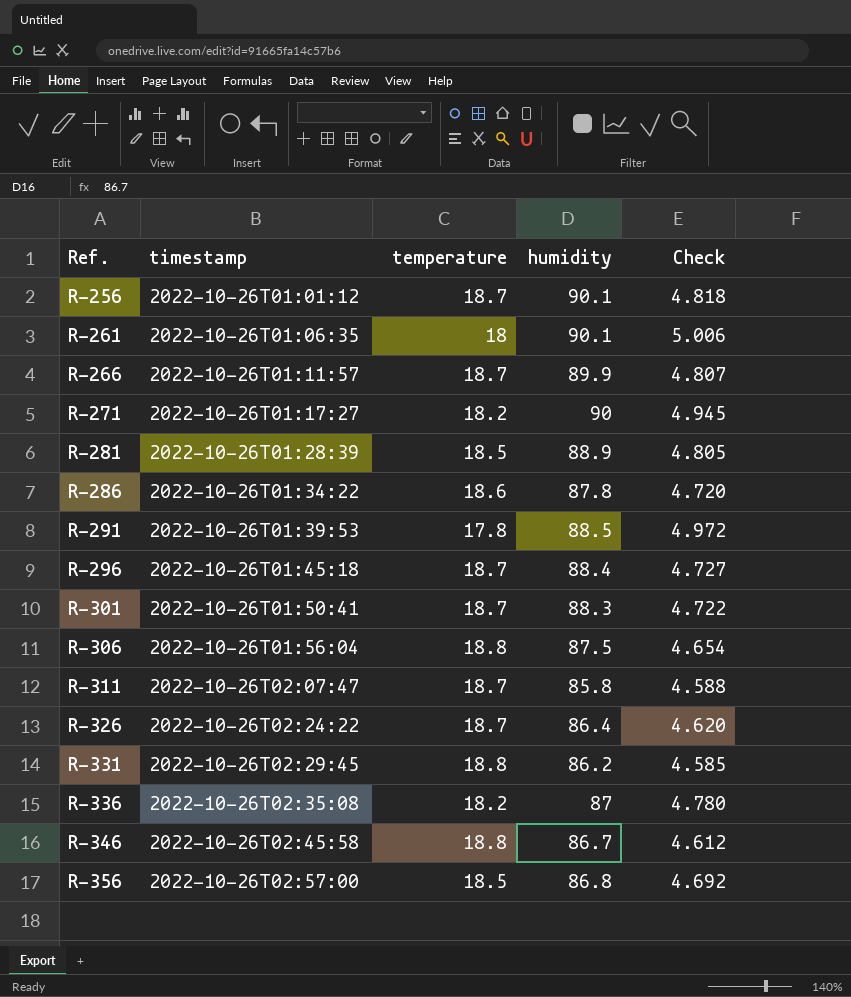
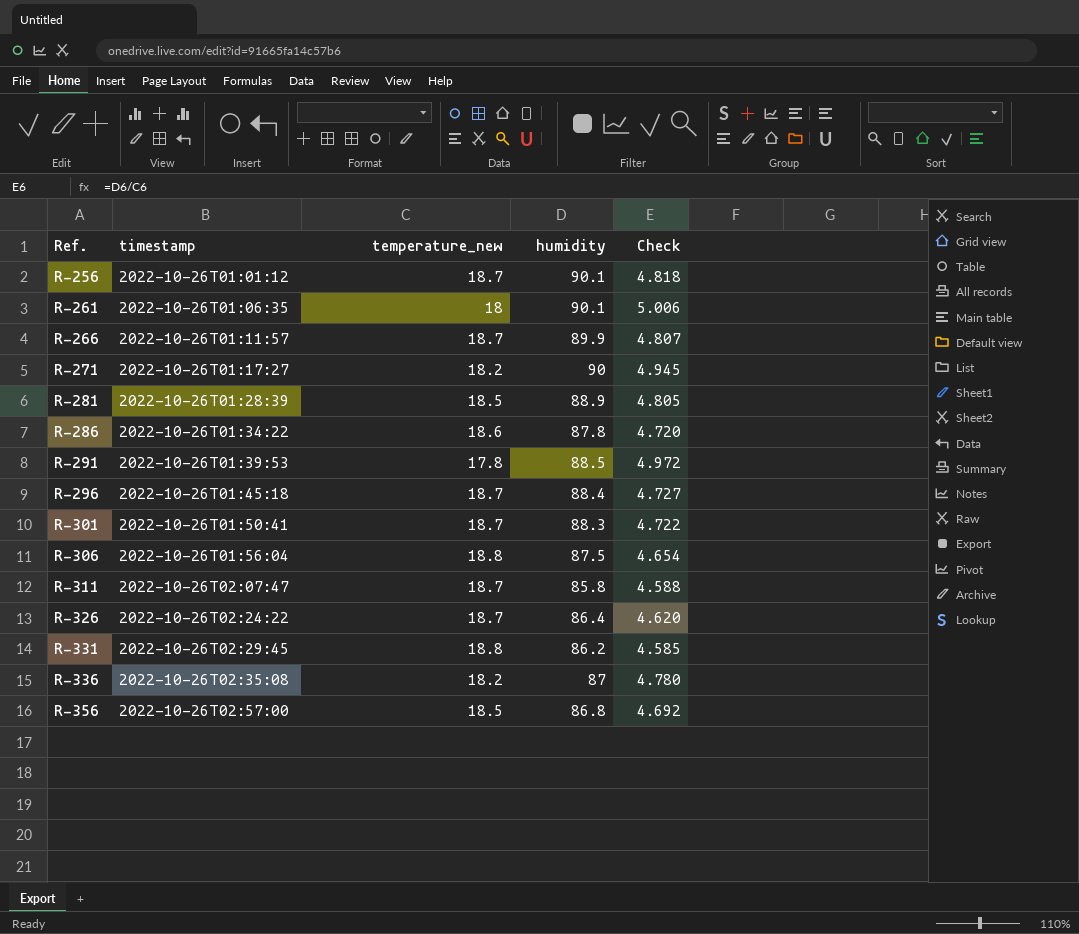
column name: temperature -> temperature_new
row R-346: 2022-10-26T02:45:58 | 18.8 | 86.7 | 4.612 -> none

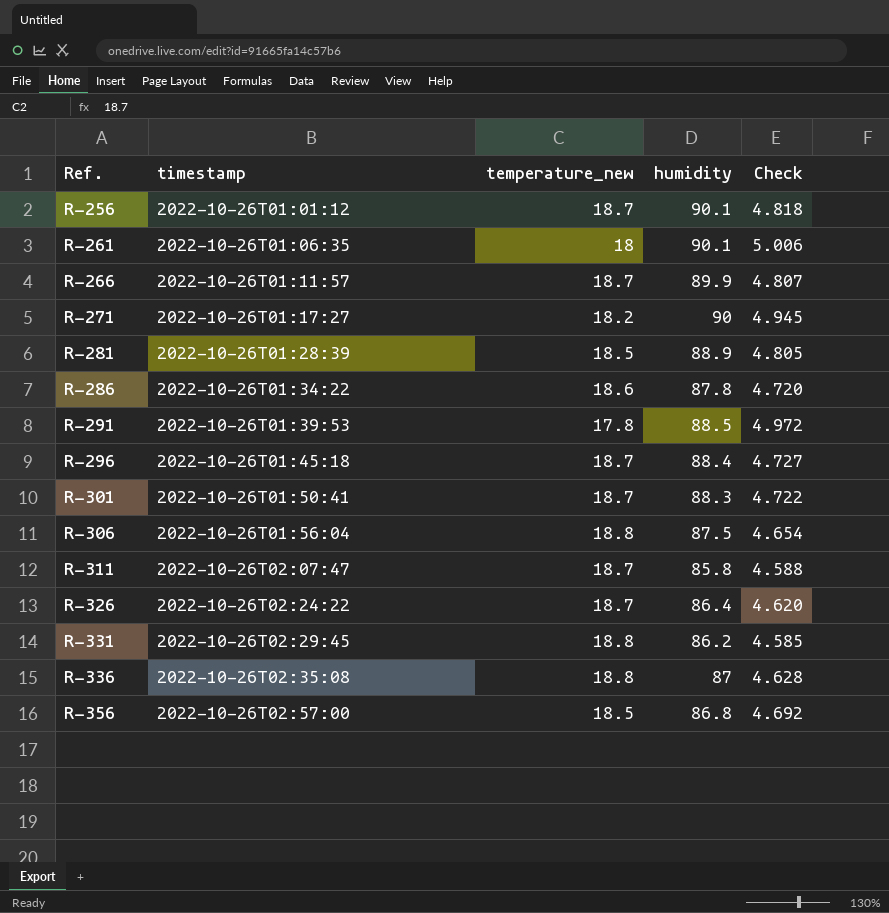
R-336 | temperature_new: 18.2 -> 18.8
R-336 | Check: 4.780 -> 4.628

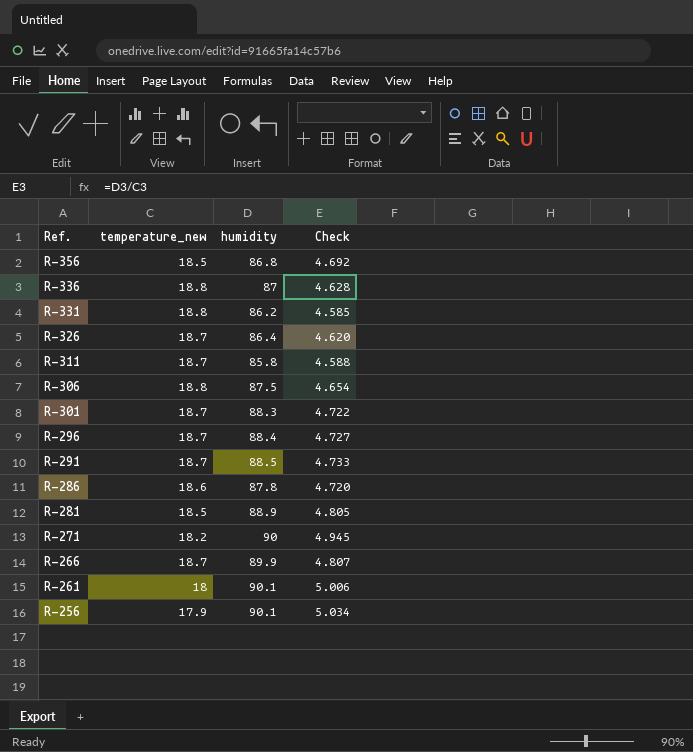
row order: Ref. ascending -> Ref. descending
column timestamp | position: 2 -> none
R-291 | temperature_new: 17.8 -> 18.7
R-291 | Check: 4.972 -> 4.733
R-256 | temperature_new: 18.7 -> 17.9
R-256 | Check: 4.818 -> 5.034

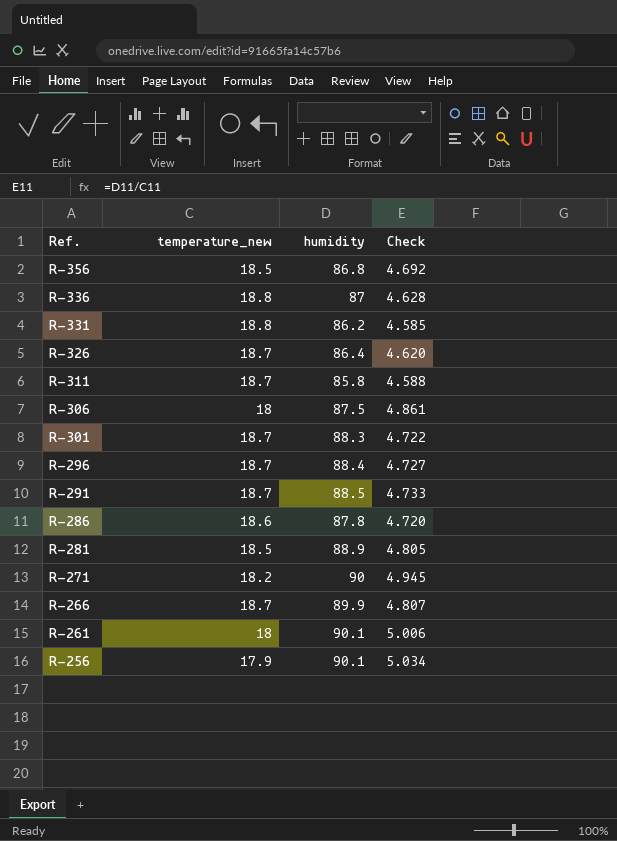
R-306 | temperature_new: 18.8 -> 18
R-306 | Check: 4.654 -> 4.861

